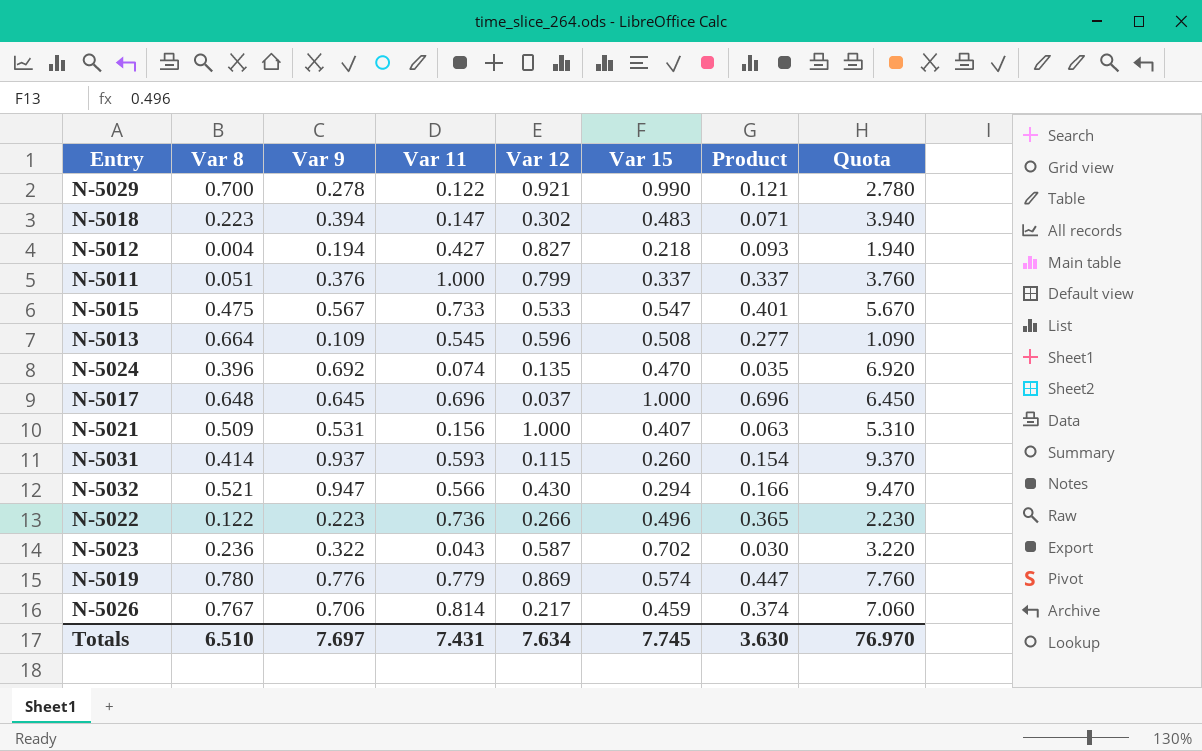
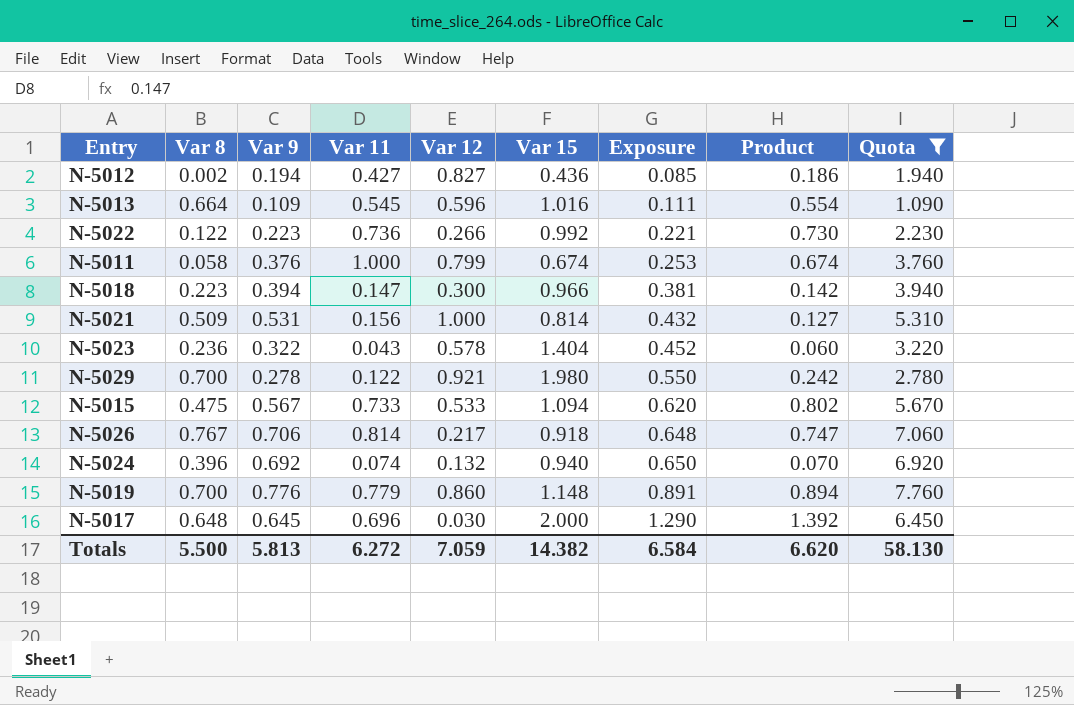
filter: none -> Quota <= 7.760
row order: none -> Exposure ascending
column Exposure | formula: none -> [Var 9] * [Var 15]
N-5012 | Var 8: 0.004 -> 0.002
N-5012 | Var 15: 0.218 -> 0.436
N-5012 | Product: 0.093 -> 0.186
N-5013 | Var 15: 0.508 -> 1.016
N-5013 | Product: 0.277 -> 0.554
N-5022 | Var 15: 0.496 -> 0.992
N-5022 | Product: 0.365 -> 0.730
N-5011 | Var 8: 0.051 -> 0.058
N-5011 | Var 15: 0.337 -> 0.674
N-5011 | Product: 0.337 -> 0.674
N-5018 | Var 12: 0.302 -> 0.300
N-5018 | Var 15: 0.483 -> 0.966
N-5018 | Product: 0.071 -> 0.142
N-5021 | Var 15: 0.407 -> 0.814
N-5021 | Product: 0.063 -> 0.127
N-5023 | Var 12: 0.587 -> 0.578
N-5023 | Var 15: 0.702 -> 1.404
N-5023 | Product: 0.030 -> 0.060
N-5029 | Var 15: 0.990 -> 1.980
N-5029 | Product: 0.121 -> 0.242
N-5015 | Var 15: 0.547 -> 1.094
N-5015 | Product: 0.401 -> 0.802
N-5026 | Var 15: 0.459 -> 0.918
N-5026 | Product: 0.374 -> 0.747
N-5024 | Var 12: 0.135 -> 0.132
N-5024 | Var 15: 0.470 -> 0.940
N-5024 | Product: 0.035 -> 0.070
N-5019 | Var 8: 0.780 -> 0.700
N-5019 | Var 12: 0.869 -> 0.860
N-5019 | Var 15: 0.574 -> 1.148
N-5019 | Product: 0.447 -> 0.894
N-5017 | Var 12: 0.037 -> 0.030
N-5017 | Var 15: 1.000 -> 2.000
N-5017 | Product: 0.696 -> 1.392
Totals | Var 8: 6.510 -> 5.500
Totals | Var 9: 7.697 -> 5.813
Totals | Var 11: 7.431 -> 6.272
Totals | Var 12: 7.634 -> 7.059
Totals | Var 15: 7.745 -> 14.382
Totals | Product: 3.630 -> 6.620
Totals | Quota: 76.970 -> 58.130

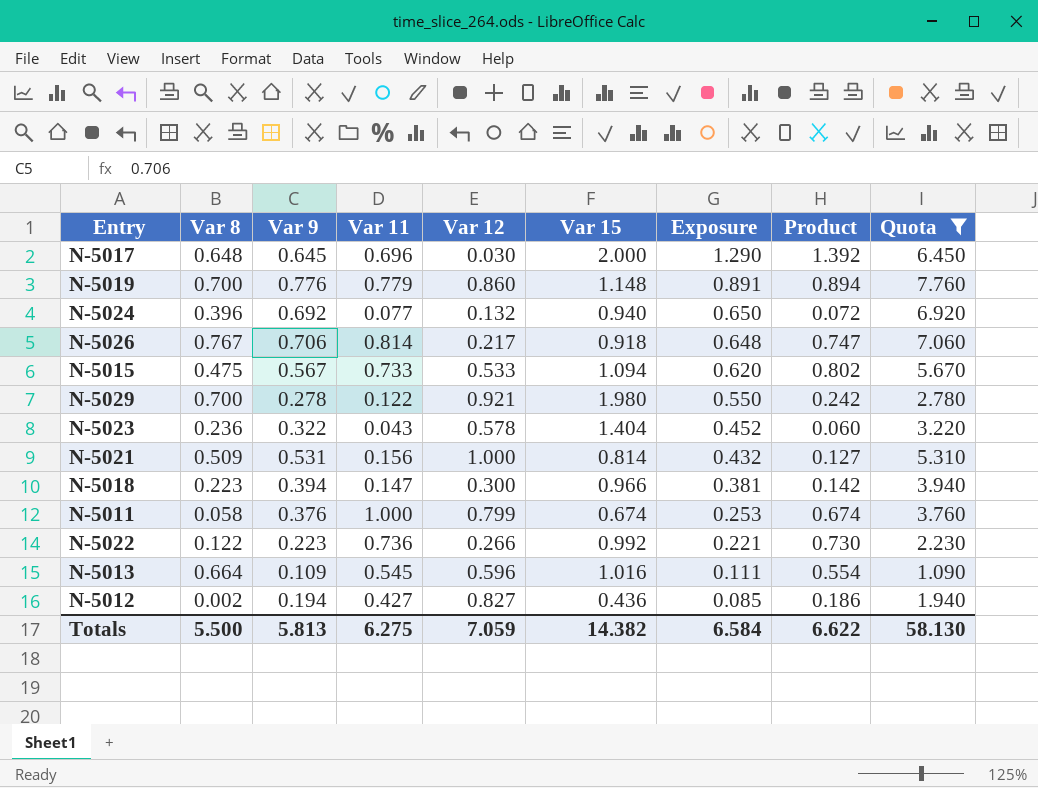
row order: Exposure ascending -> Exposure descending
N-5024 | Var 11: 0.074 -> 0.077
N-5024 | Product: 0.070 -> 0.072
Totals | Var 11: 6.272 -> 6.275
Totals | Product: 6.620 -> 6.622

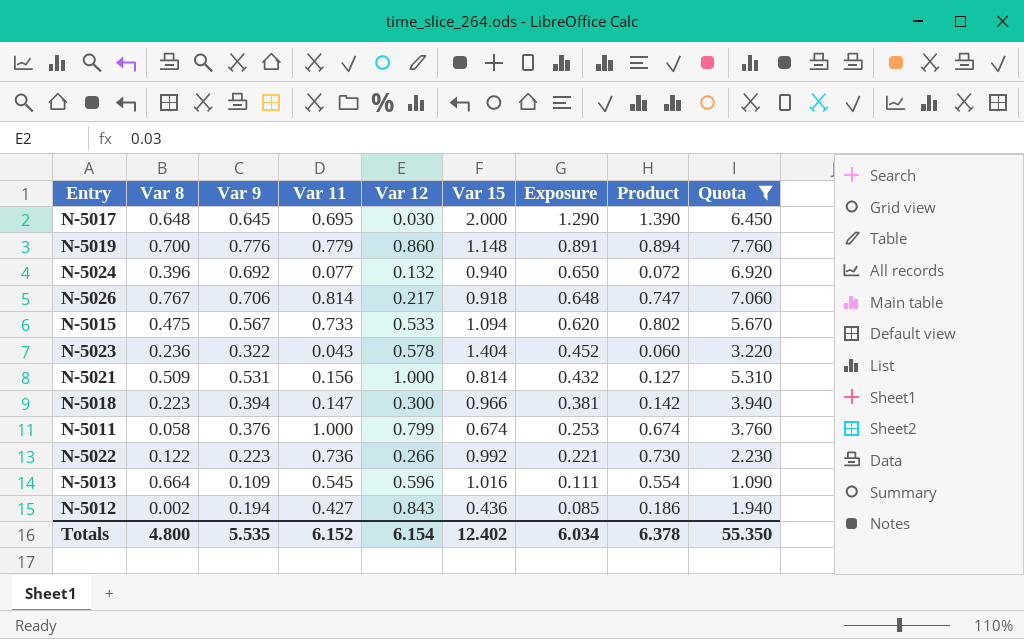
row N-5029: 0.700 | 0.278 | 0.122 | 0.921 | 1.980 | 0.550 | 0.242 | 2.780 -> none
N-5017 | Var 11: 0.696 -> 0.695
N-5017 | Product: 1.392 -> 1.390
N-5012 | Var 12: 0.827 -> 0.843
Totals | Var 8: 5.500 -> 4.800
Totals | Var 9: 5.813 -> 5.535
Totals | Var 11: 6.275 -> 6.152
Totals | Var 12: 7.059 -> 6.154
Totals | Var 15: 14.382 -> 12.402
Totals | Exposure: 6.584 -> 6.034
Totals | Product: 6.622 -> 6.378
Totals | Quota: 58.130 -> 55.350

